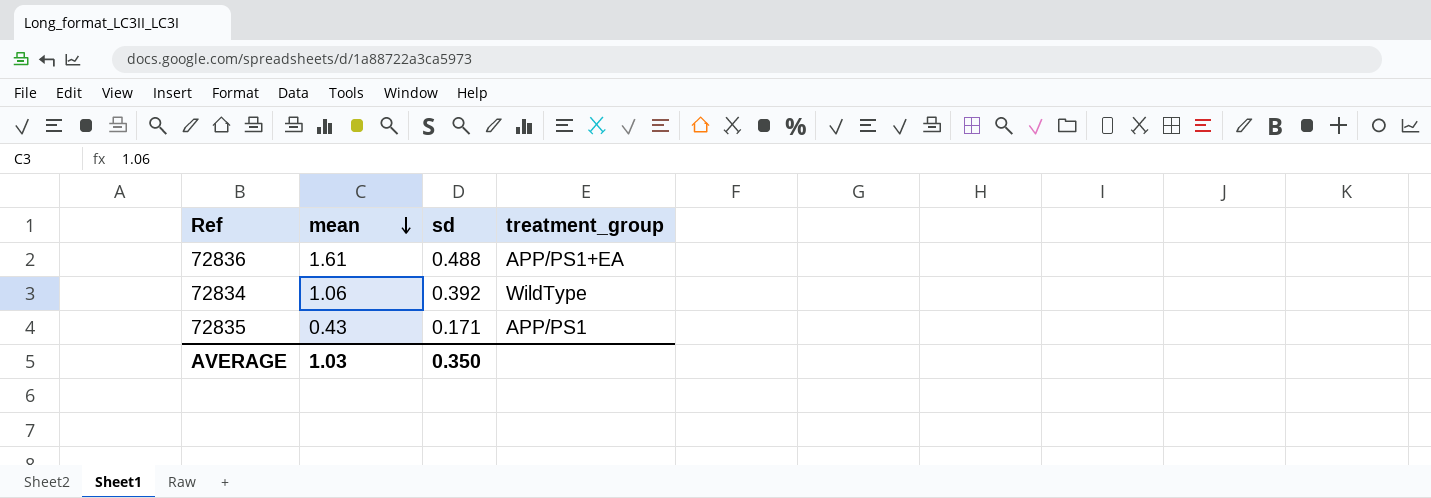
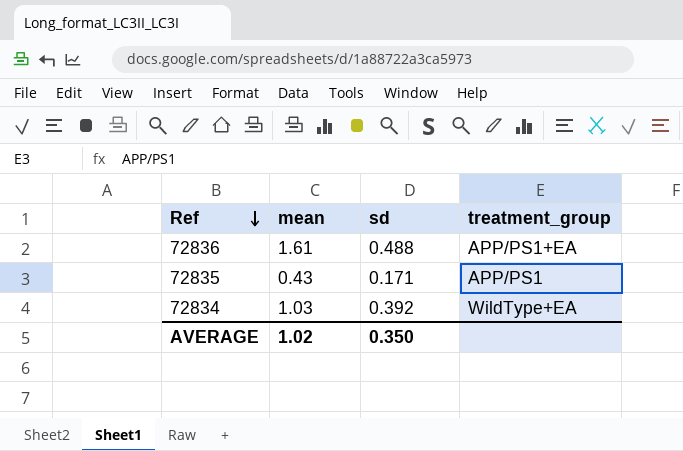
row order: mean descending -> Ref descending
72834 | mean: 1.06 -> 1.03
72834 | treatment_group: WildType -> WildType+EA
AVERAGE | mean: 1.03 -> 1.02

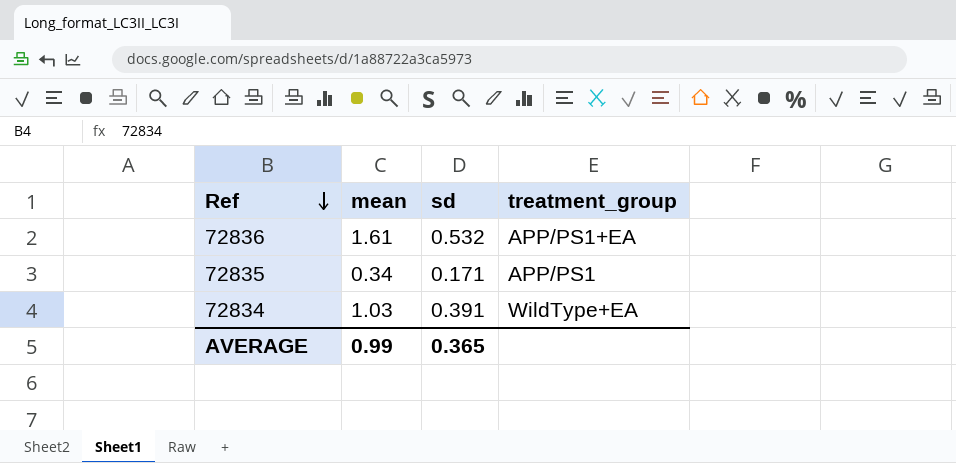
72836 | sd: 0.488 -> 0.532
72835 | mean: 0.43 -> 0.34
72834 | sd: 0.392 -> 0.391
AVERAGE | mean: 1.02 -> 0.99
AVERAGE | sd: 0.350 -> 0.365

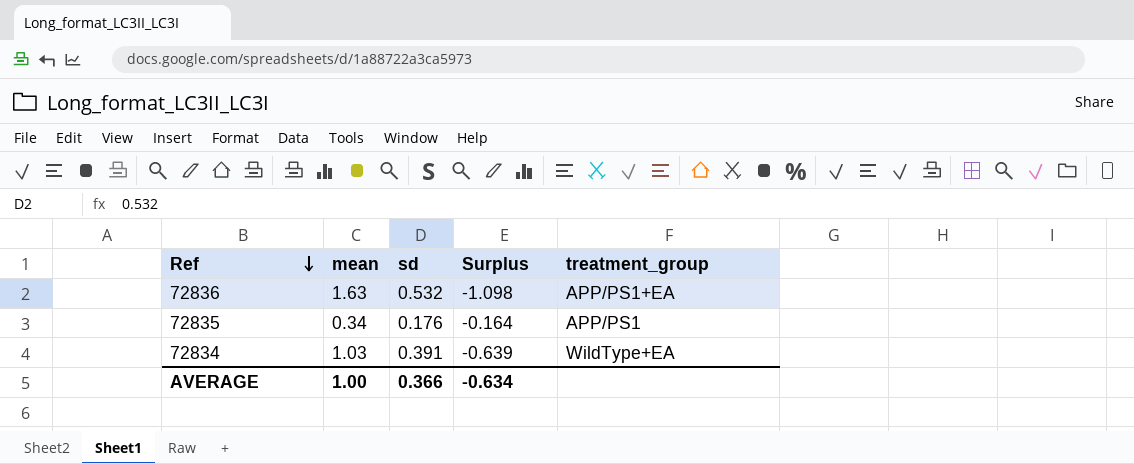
column Surplus | formula: none -> [sd] - [mean]
72836 | mean: 1.61 -> 1.63
72835 | sd: 0.171 -> 0.176
AVERAGE | mean: 0.99 -> 1.00
AVERAGE | sd: 0.365 -> 0.366

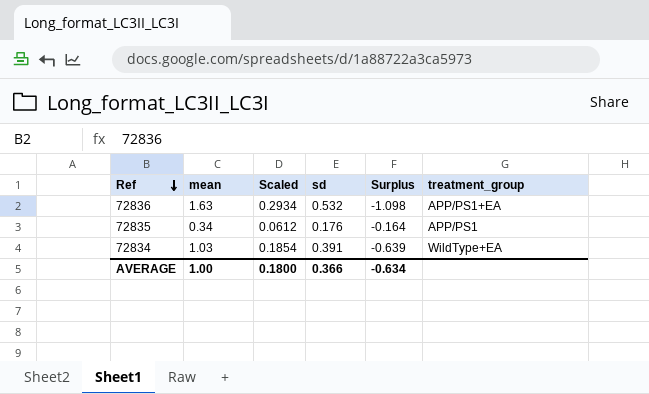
column Scaled | formula: none -> [mean] * 0.18

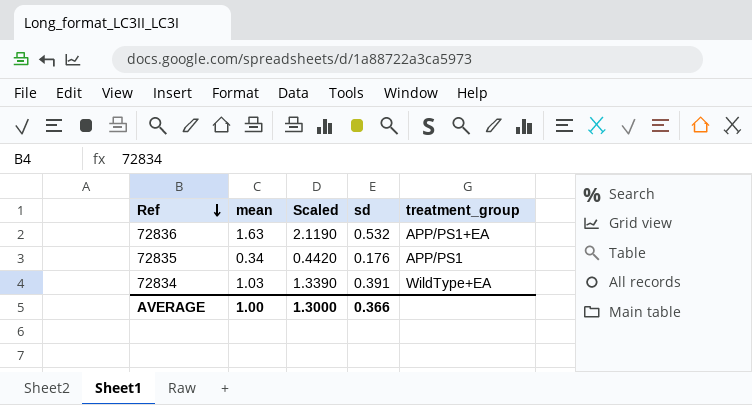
column Surplus | formula: [sd] - [mean] -> none
column Scaled | formula: [mean] * 0.18 -> [mean] * 1.3
AVERAGE | Scaled: 0.1800 -> 1.3000

